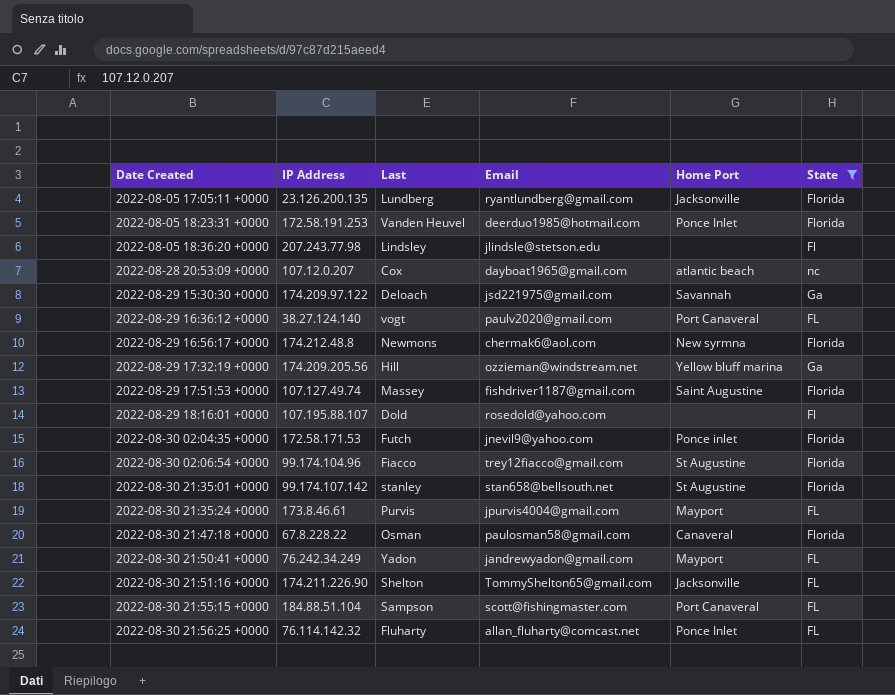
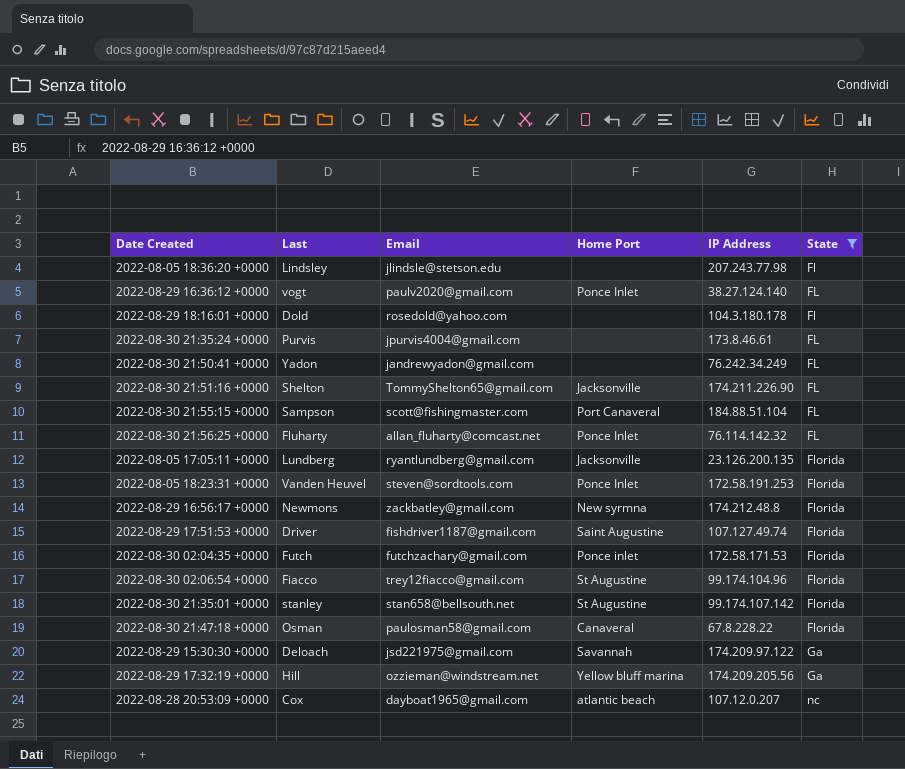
row order: Date Created ascending -> State ascending
column IP Address | position: 2 -> 5
2022-08-29 16:36:12 +0000 | Home Port: Port Canaveral -> Ponce Inlet
2022-08-29 18:16:01 +0000 | IP Address: 107.195.88.107 -> 104.3.180.178
2022-08-30 21:35:24 +0000 | Home Port: Mayport -> none
2022-08-30 21:50:41 +0000 | Home Port: Mayport -> none
2022-08-05 18:23:31 +0000 | Email: deerduo1985@hotmail.com -> steven@sordtools.com
2022-08-29 16:56:17 +0000 | Email: chermak6@aol.com -> zackbatley@gmail.com
2022-08-29 17:51:53 +0000 | Last: Massey -> Driver
2022-08-30 02:04:35 +0000 | Email: jnevil9@yahoo.com -> futchzachary@gmail.com

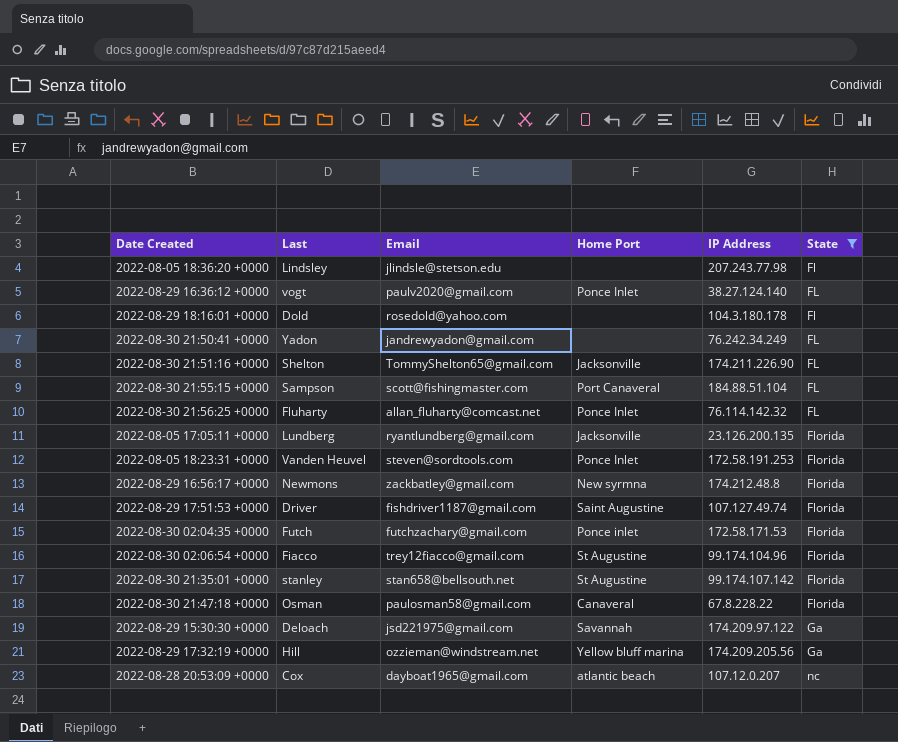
row 2022-08-30 21:35:24 +0000: Purvis | jpurvis4004@gmail.com | none | 173.8.46.61 | FL -> none

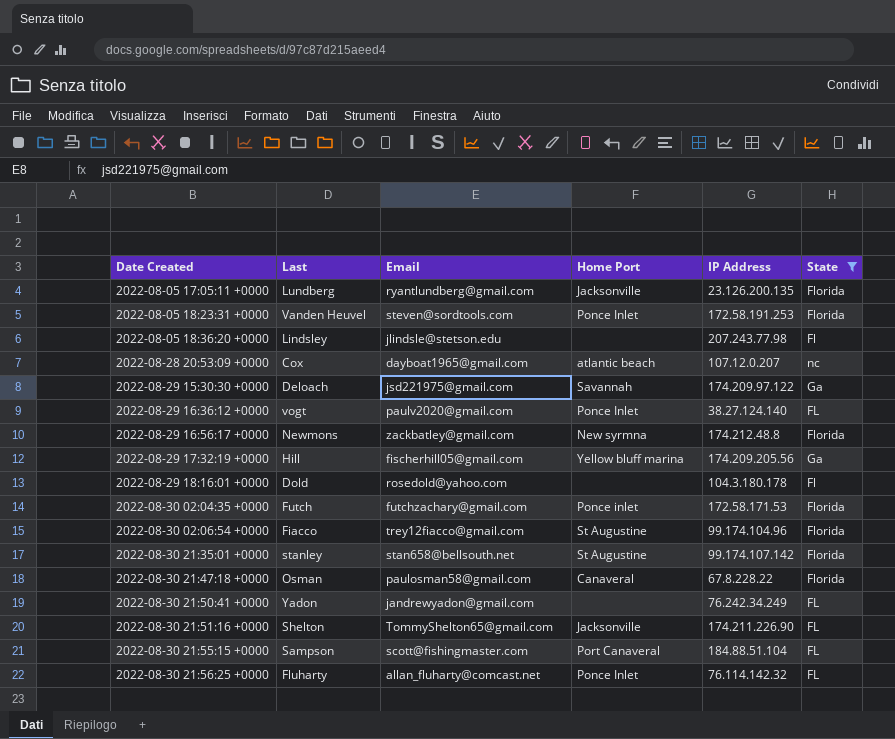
row order: State ascending -> Date Created ascending
row 2022-08-29 17:51:53 +0000: Driver | fishdriver1187@gmail.com | Saint Augustine | 107.127.49.74 | Florida -> none
2022-08-29 17:32:19 +0000 | Email: ozzieman@windstream.net -> fischerhill05@gmail.com

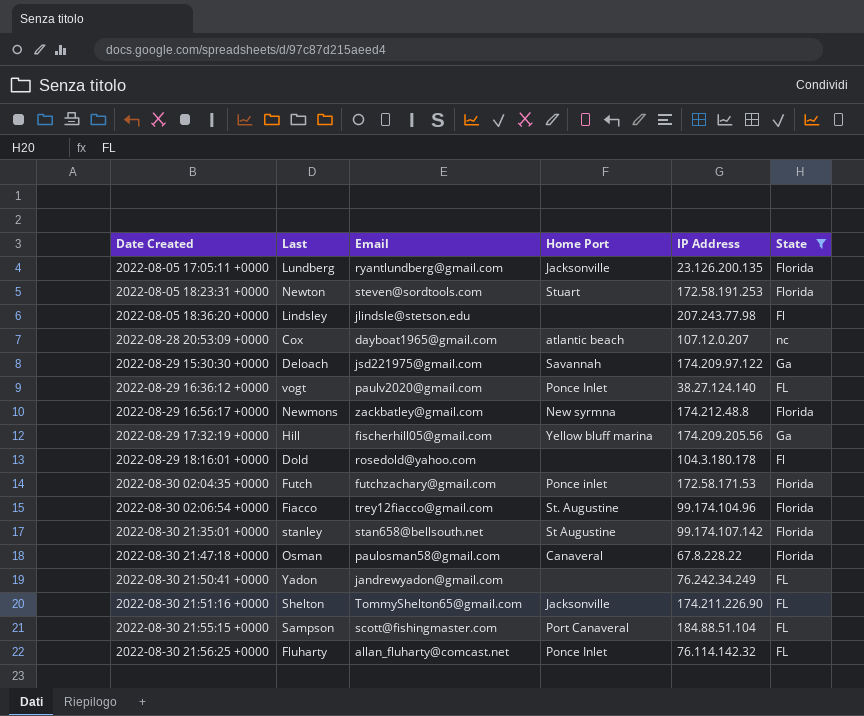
2022-08-05 18:23:31 +0000 | Last: Vanden Heuvel -> Newton
2022-08-05 18:23:31 +0000 | Home Port: Ponce Inlet -> Stuart
2022-08-30 02:06:54 +0000 | Home Port: St Augustine -> St. Augustine

